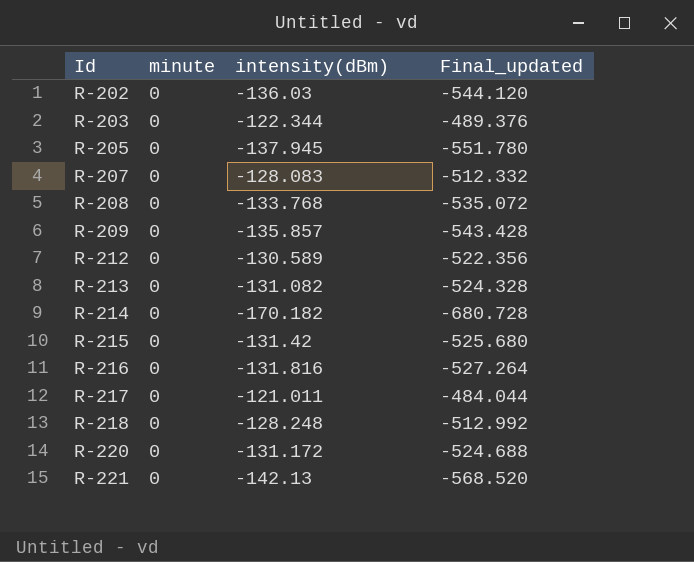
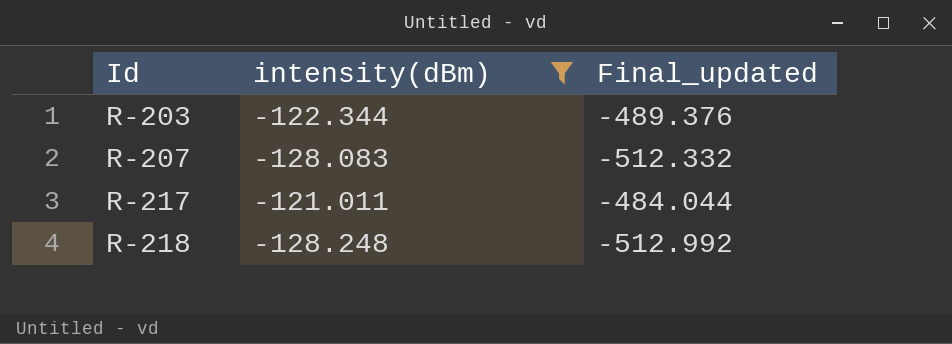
filter: none -> intensity(dBm) >= -128.248
column minute | position: 2 -> none

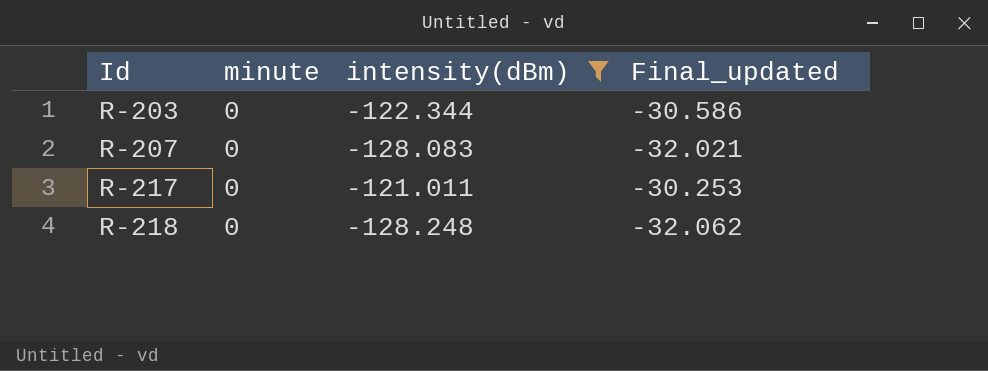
column minute | position: none -> 2
column Final_updated | formula: [intensity(dBm)] * 4 -> [intensity(dBm)] * 0.25

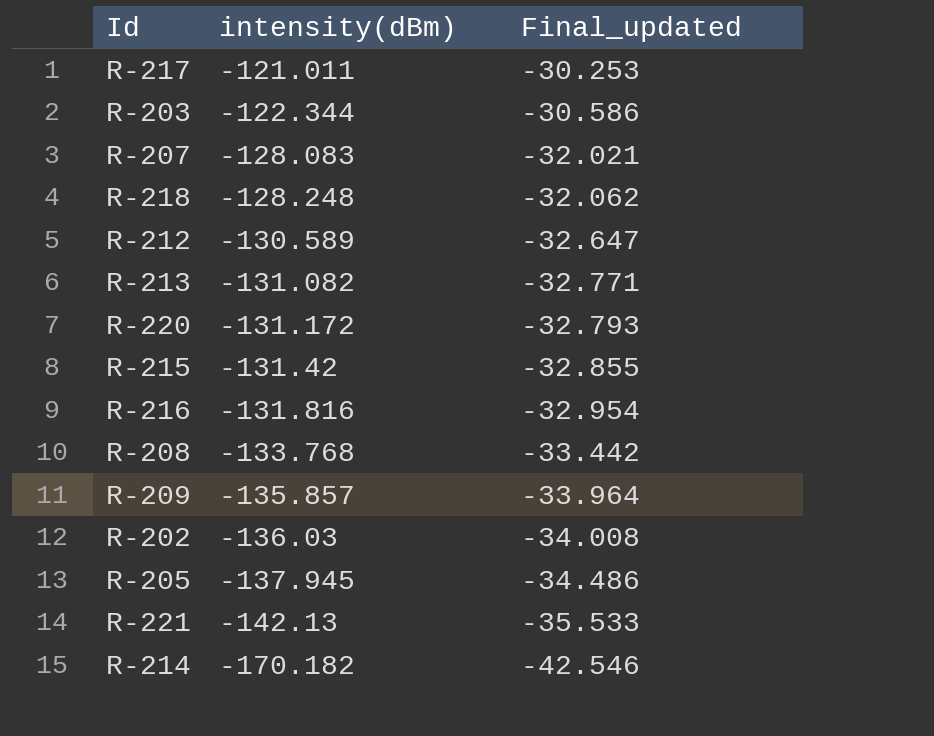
filter: intensity(dBm) >= -128.248 -> none
row order: Id ascending -> intensity(dBm) descending
column minute | position: 2 -> none

